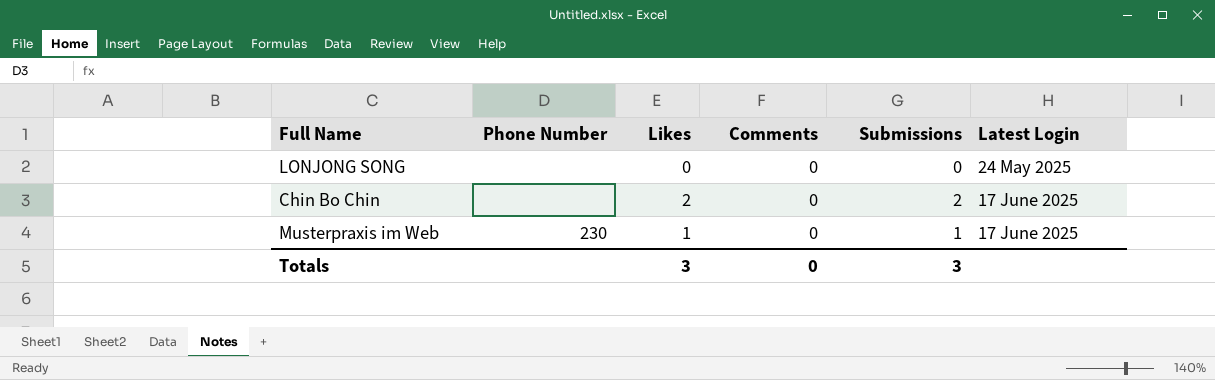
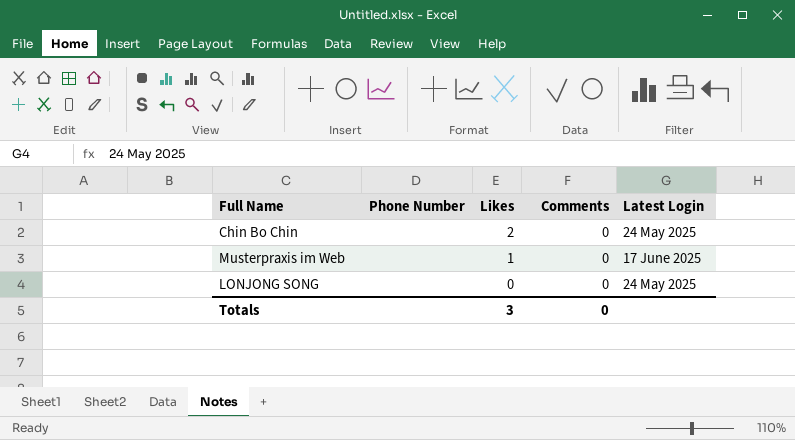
row order: Latest Login ascending -> Likes descending
column Submissions | position: 5 -> none
Chin Bo Chin | Latest Login: 17 June 2025 -> 24 May 2025
Musterpraxis im Web | Phone Number: 230 -> none

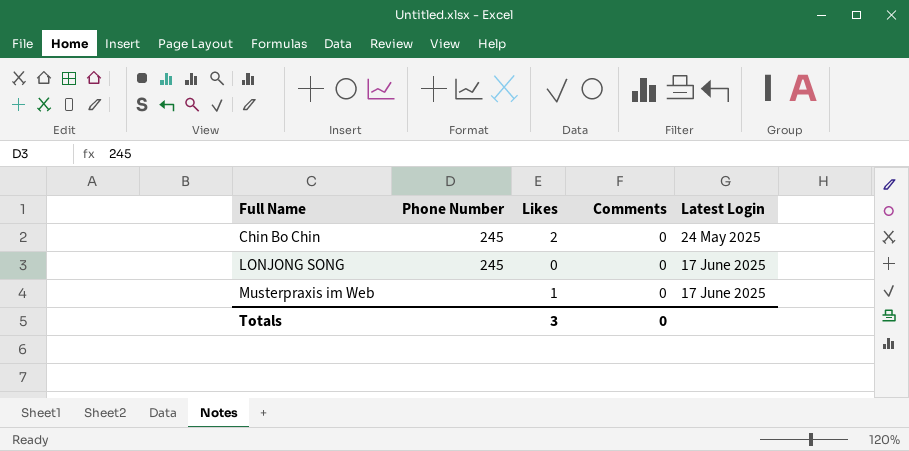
row order: Likes descending -> Full Name ascending
Chin Bo Chin | Phone Number: none -> 245
LONJONG SONG | Phone Number: none -> 245
LONJONG SONG | Latest Login: 24 May 2025 -> 17 June 2025

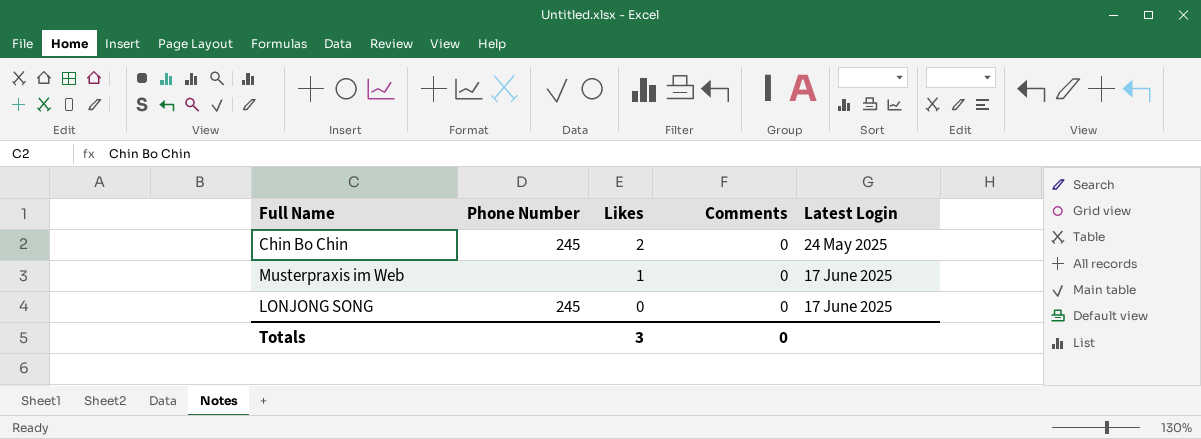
row order: Full Name ascending -> Likes descending

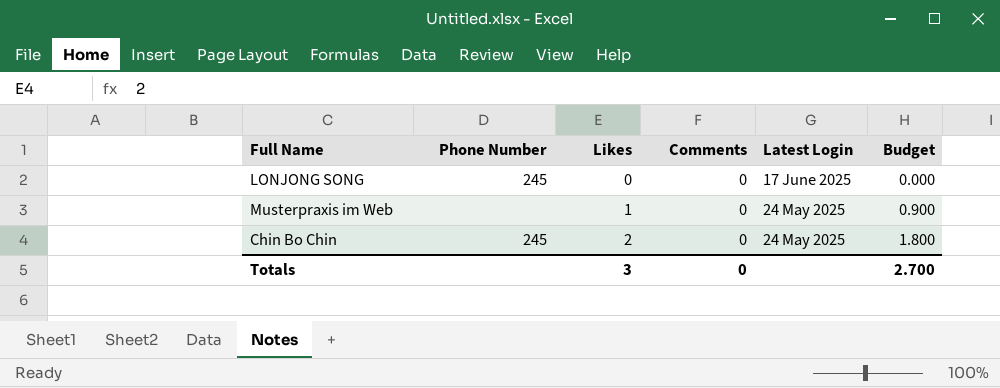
row order: Likes descending -> Likes ascending
column Budget | formula: none -> [Likes] * 0.9
Musterpraxis im Web | Latest Login: 17 June 2025 -> 24 May 2025

